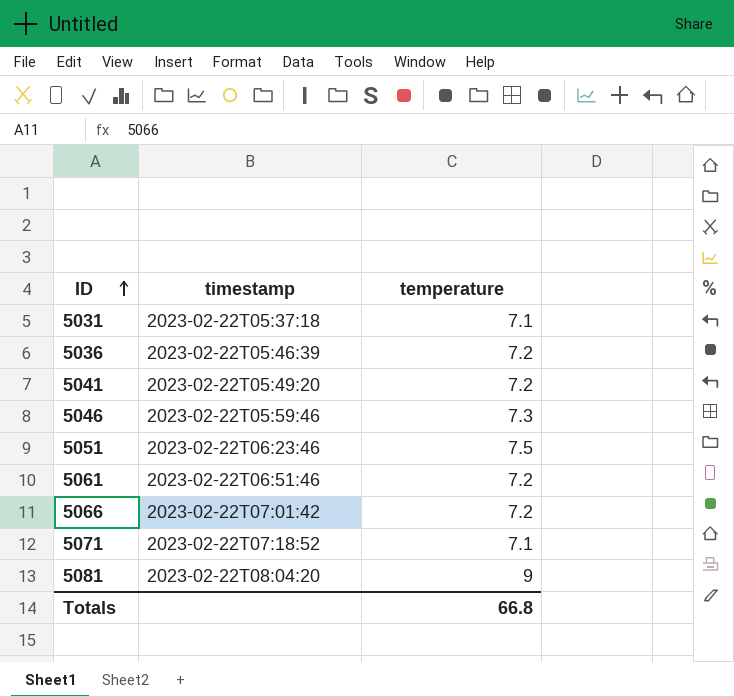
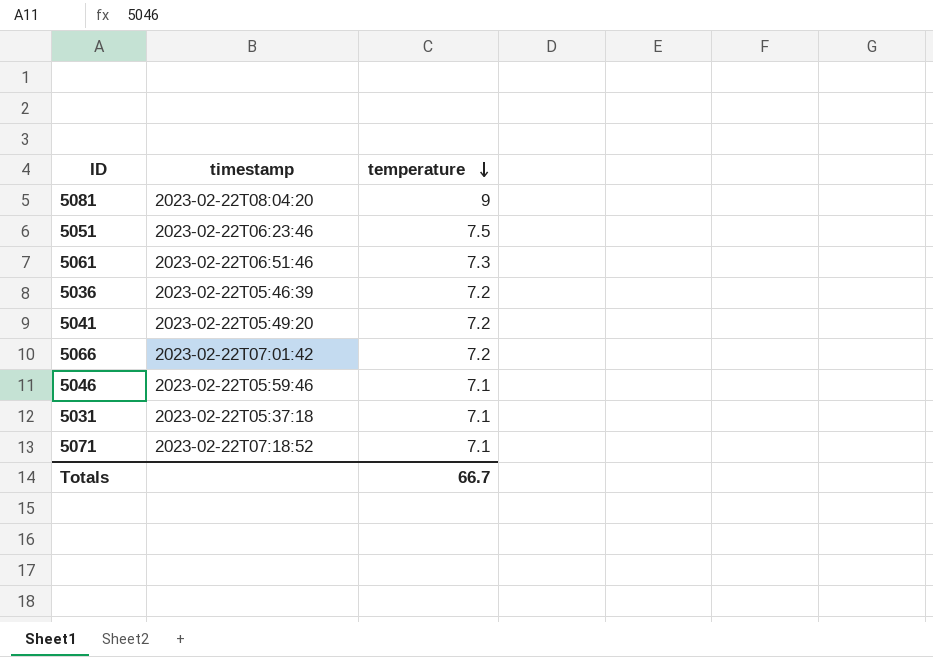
row order: ID ascending -> temperature descending
5061 | temperature: 7.2 -> 7.3
5046 | temperature: 7.3 -> 7.1
Totals | temperature: 66.8 -> 66.7

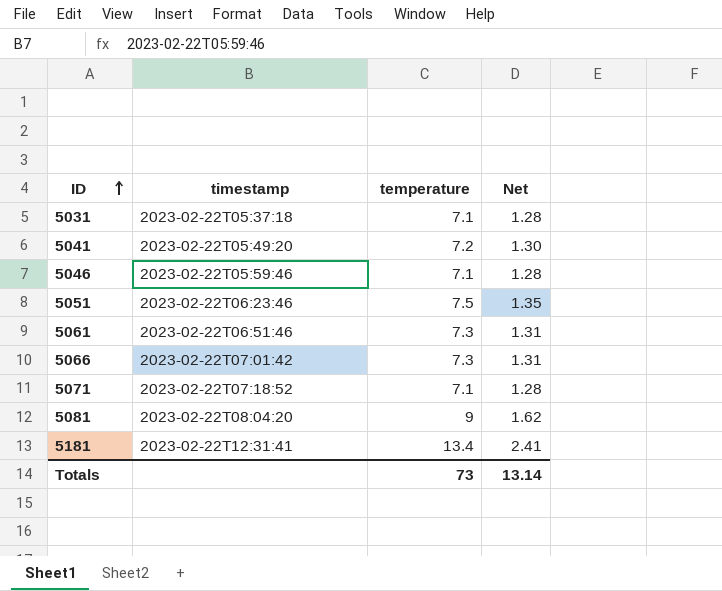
row order: temperature descending -> ID ascending
column Net | formula: none -> [temperature] * 0.18
row 5036: 2023-02-22T05:46:39 | 7.2 -> none
5066 | temperature: 7.2 -> 7.3
row 5181: none -> 2023-02-22T12:31:41 | 13.4 | 2.41
Totals | temperature: 66.7 -> 73

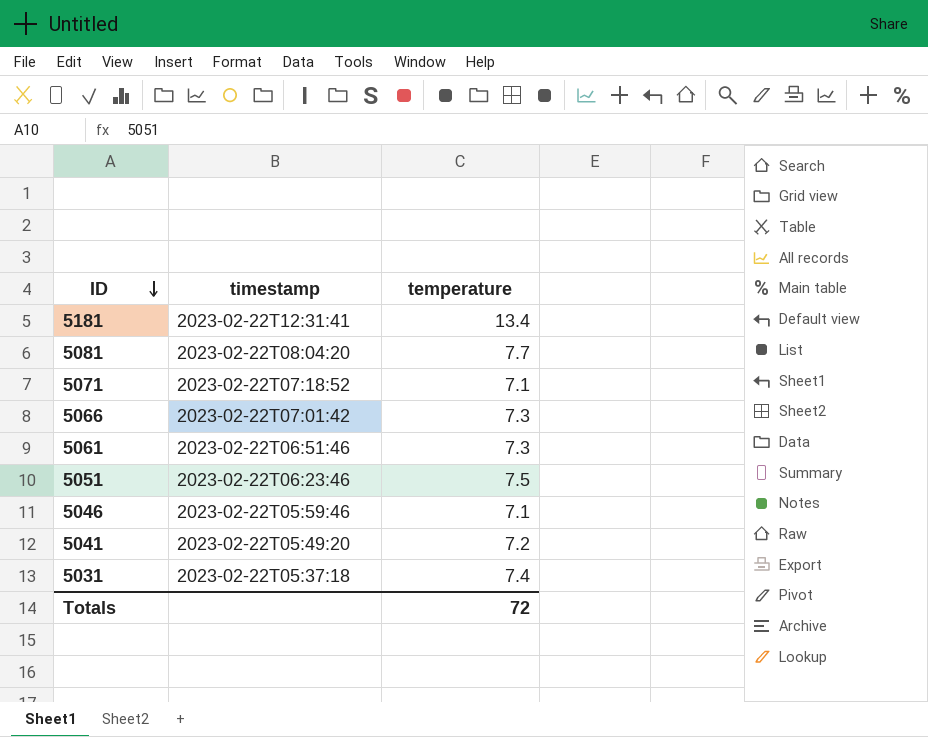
row order: ID ascending -> ID descending
column Net | formula: [temperature] * 0.18 -> none
5081 | temperature: 9 -> 7.7
5031 | temperature: 7.1 -> 7.4
Totals | temperature: 73 -> 72

